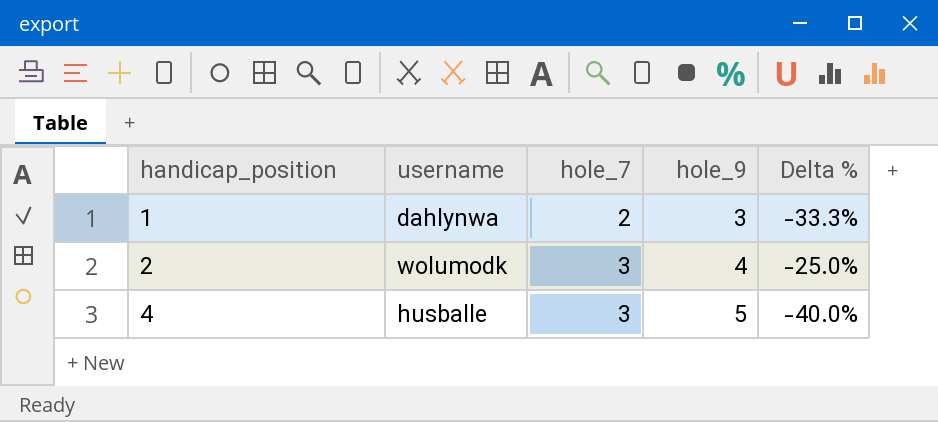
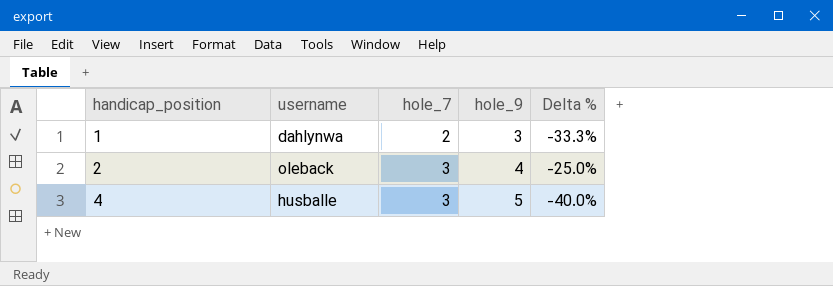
2 | username: wolumodk -> oleback

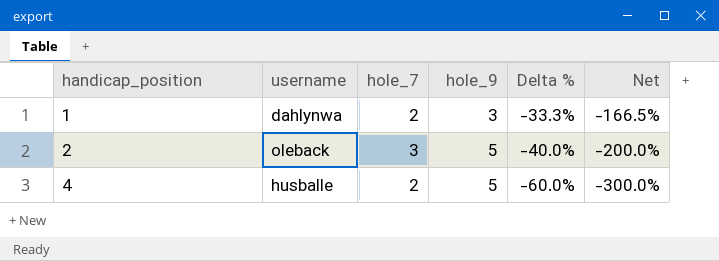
column Net | formula: none -> [Delta %] * 5
2 | hole_9: 4 -> 5
2 | Delta %: -25.0% -> -40.0%
4 | hole_7: 3 -> 2
4 | Delta %: -40.0% -> -60.0%

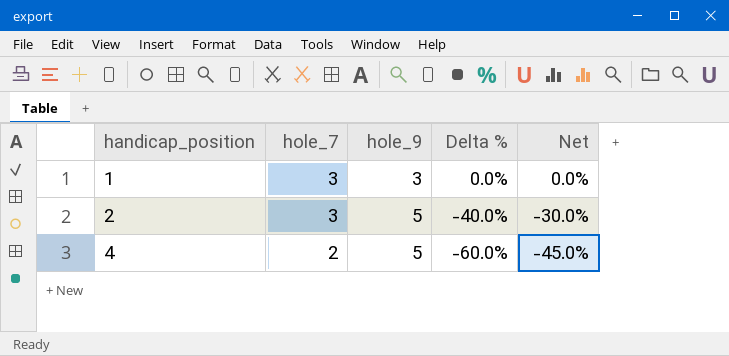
column username | position: 2 -> none
column Net | formula: [Delta %] * 5 -> [Delta %] * 0.75
1 | hole_7: 2 -> 3
1 | Delta %: -33.3% -> 0.0%

